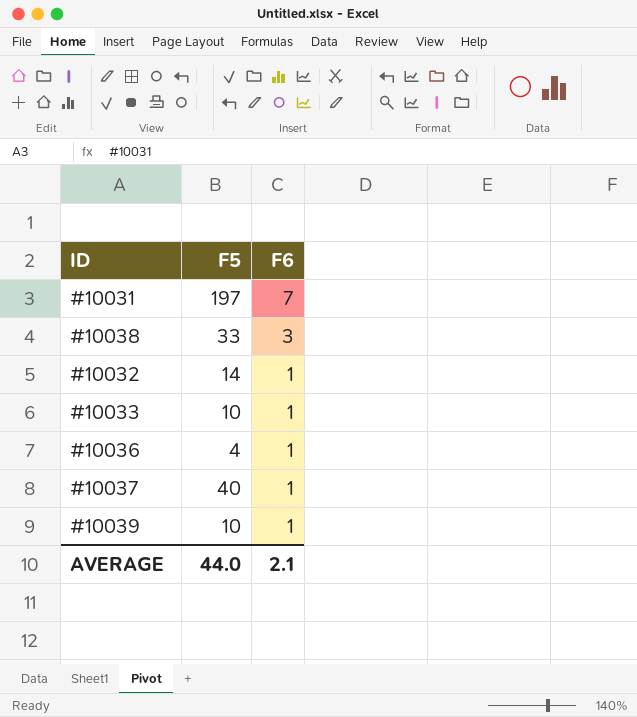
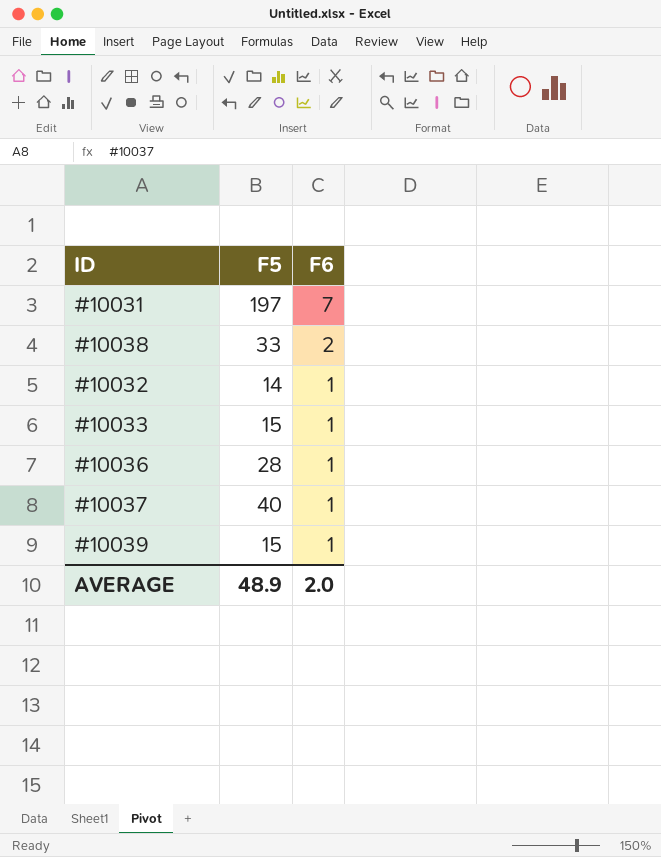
#10038 | F6: 3 -> 2
#10033 | F5: 10 -> 15
#10036 | F5: 4 -> 28
#10039 | F5: 10 -> 15
AVERAGE | F5: 44.0 -> 48.9
AVERAGE | F6: 2.1 -> 2.0

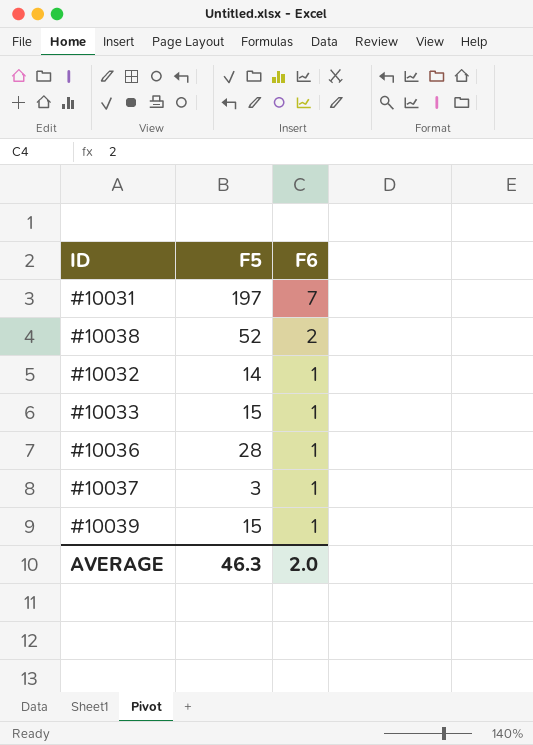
#10038 | F5: 33 -> 52
#10037 | F5: 40 -> 3
AVERAGE | F5: 48.9 -> 46.3

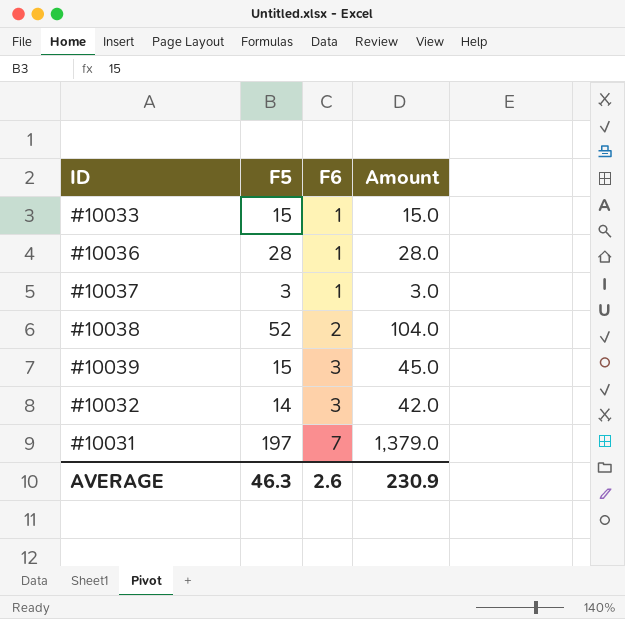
row order: F6 descending -> F6 ascending
column Amount | formula: none -> [F5] * [F6]
#10039 | F6: 1 -> 3
#10032 | F6: 1 -> 3
AVERAGE | F6: 2.0 -> 2.6

